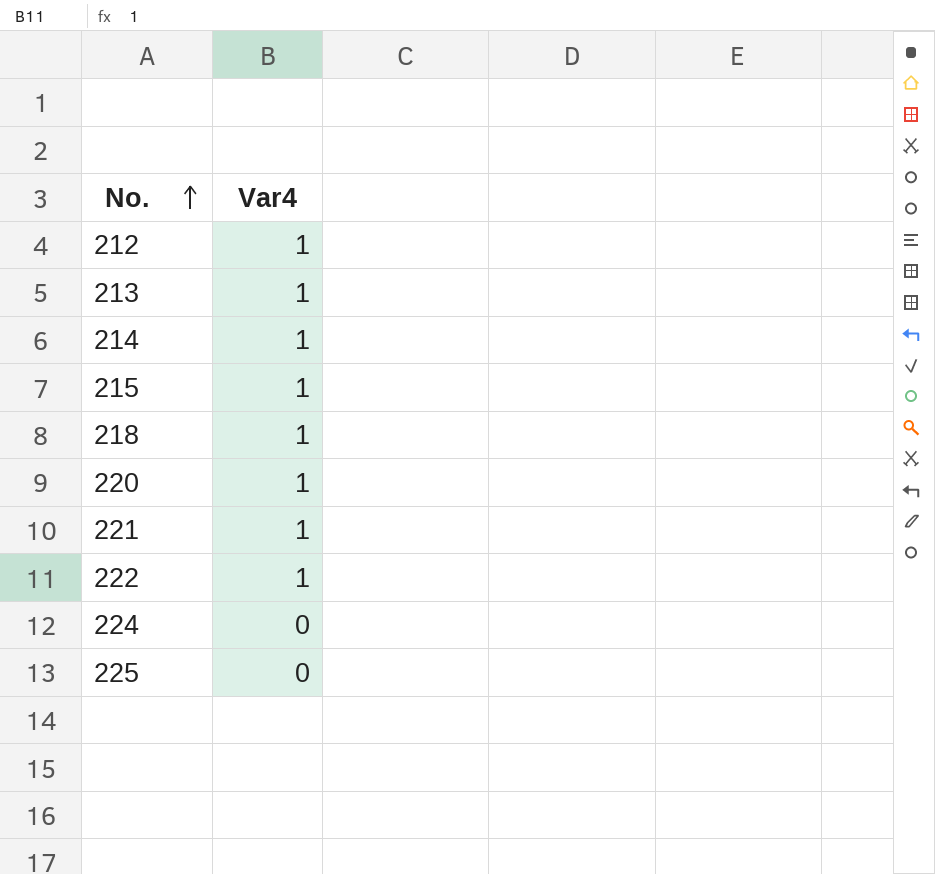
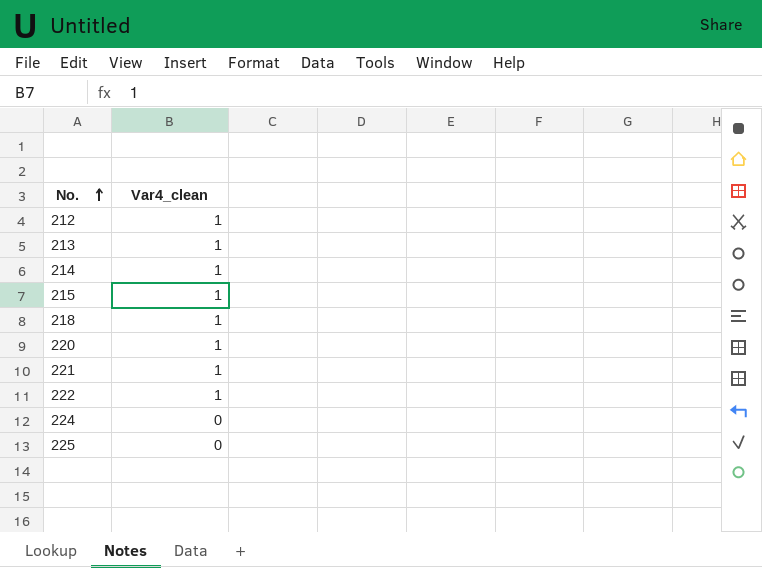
column name: Var4 -> Var4_clean

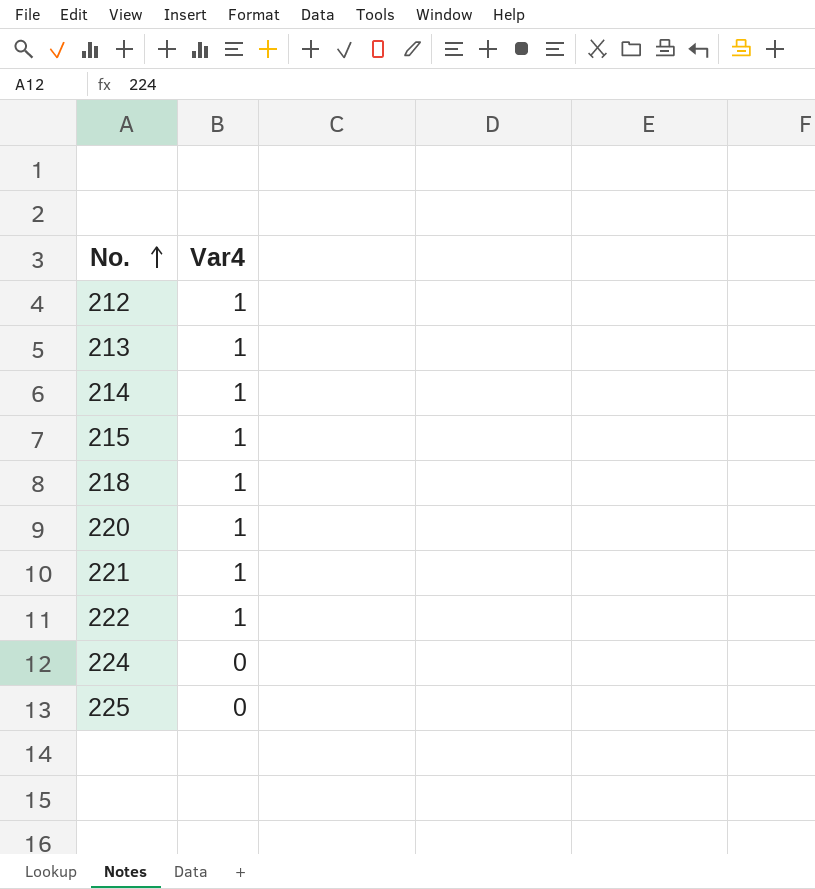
column name: Var4_clean -> Var4

